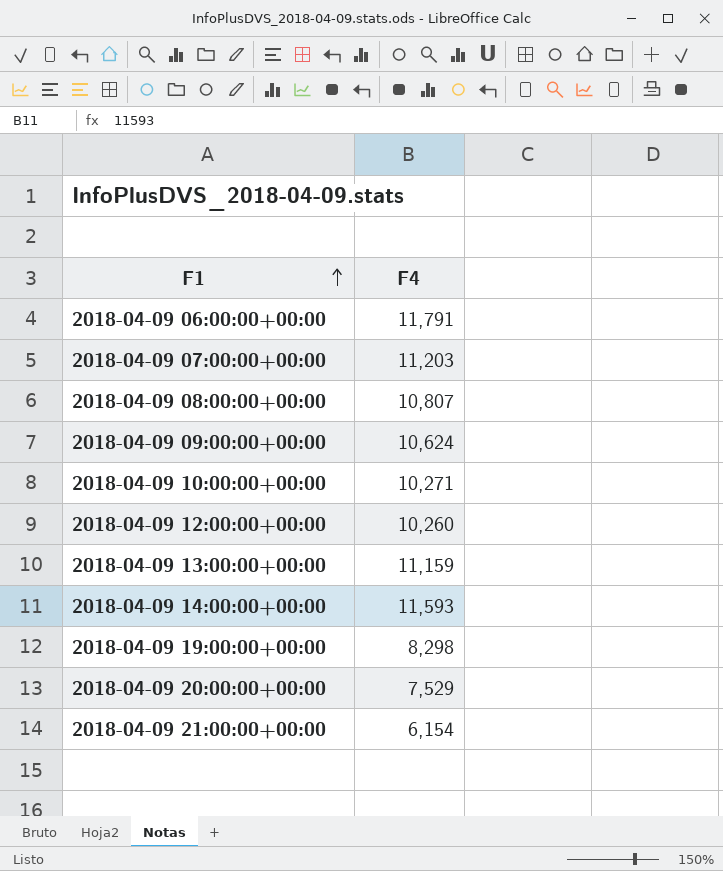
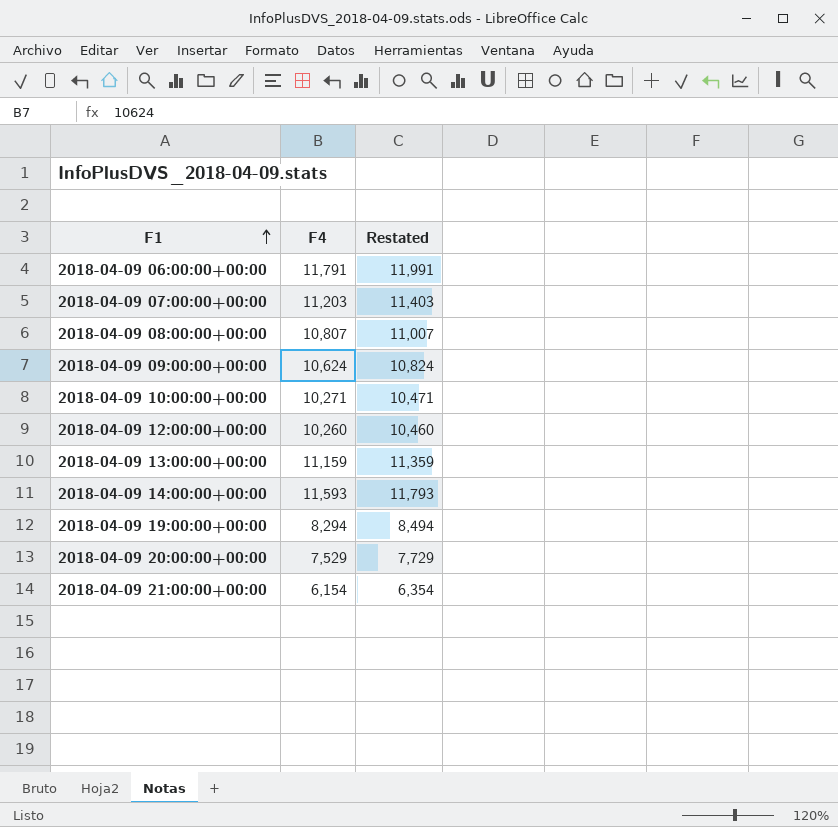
column Restated | formula: none -> [F4] + 200
2018-04-09 19:00:00+00:00 | F4: 8,298 -> 8,294

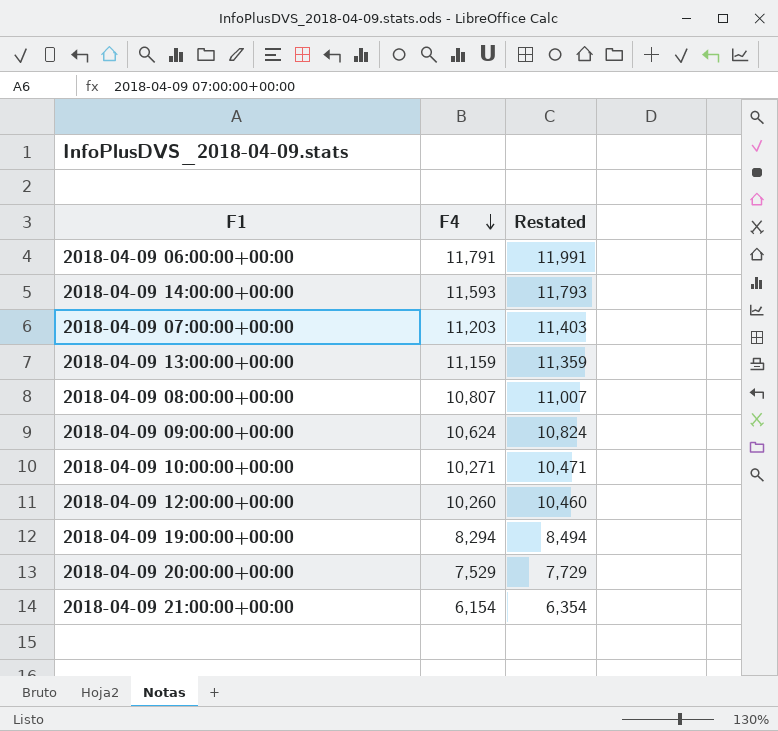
row order: F1 ascending -> F4 descending

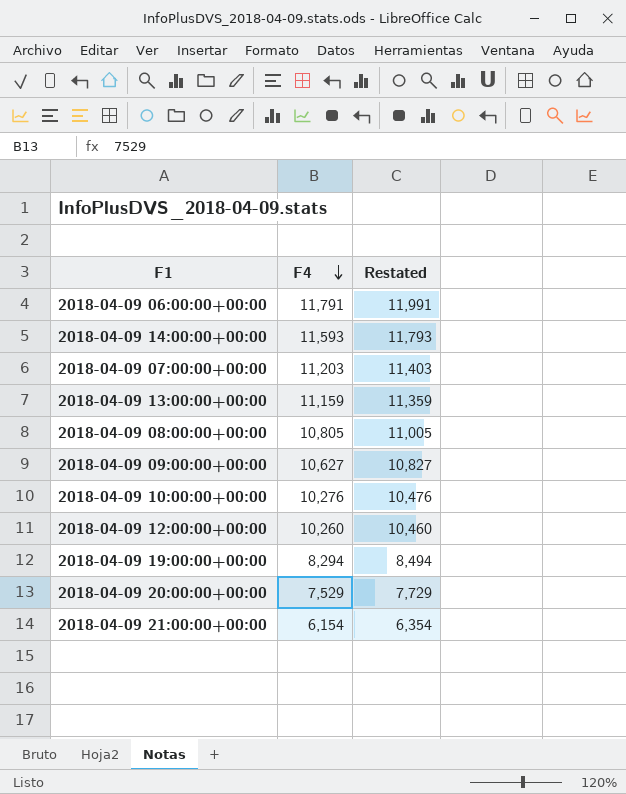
2018-04-09 08:00:00+00:00 | F4: 10,807 -> 10,805
2018-04-09 08:00:00+00:00 | Restated: 11,007 -> 11,005
2018-04-09 09:00:00+00:00 | F4: 10,624 -> 10,627
2018-04-09 09:00:00+00:00 | Restated: 10,824 -> 10,827
2018-04-09 10:00:00+00:00 | F4: 10,271 -> 10,276
2018-04-09 10:00:00+00:00 | Restated: 10,471 -> 10,476

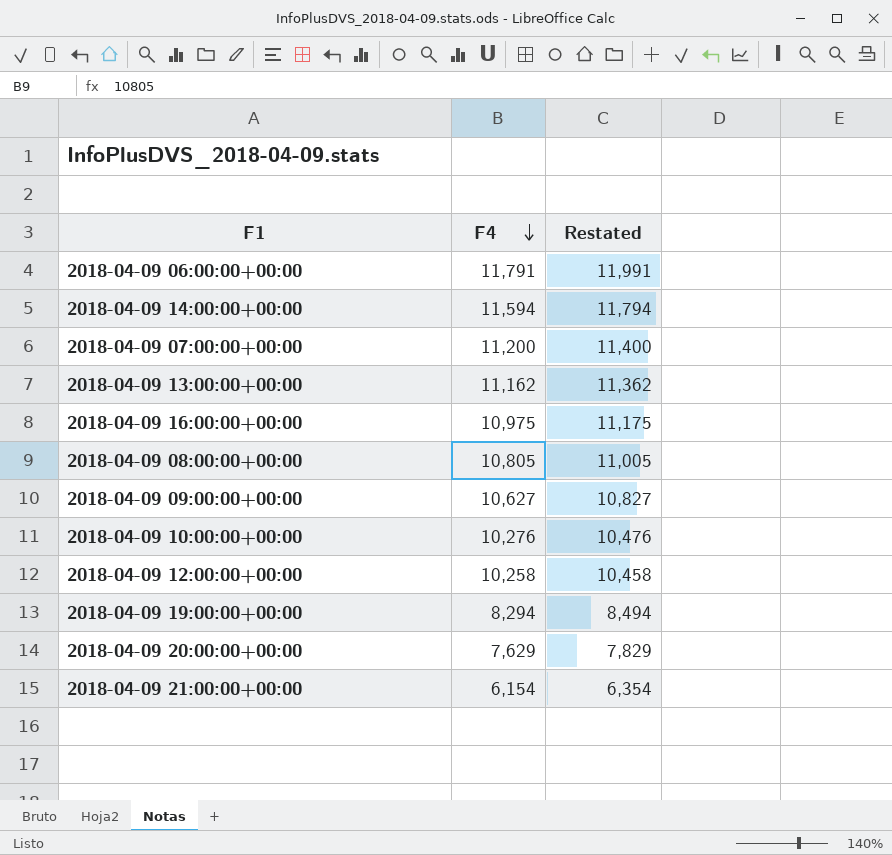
2018-04-09 14:00:00+00:00 | F4: 11,593 -> 11,594
2018-04-09 14:00:00+00:00 | Restated: 11,793 -> 11,794
2018-04-09 07:00:00+00:00 | F4: 11,203 -> 11,200
2018-04-09 07:00:00+00:00 | Restated: 11,403 -> 11,400
2018-04-09 13:00:00+00:00 | F4: 11,159 -> 11,162
2018-04-09 13:00:00+00:00 | Restated: 11,359 -> 11,362
row 2018-04-09 16:00:00+00:00: none -> 10,975 | 11,175
2018-04-09 12:00:00+00:00 | F4: 10,260 -> 10,258
2018-04-09 12:00:00+00:00 | Restated: 10,460 -> 10,458
2018-04-09 20:00:00+00:00 | F4: 7,529 -> 7,629
2018-04-09 20:00:00+00:00 | Restated: 7,729 -> 7,829

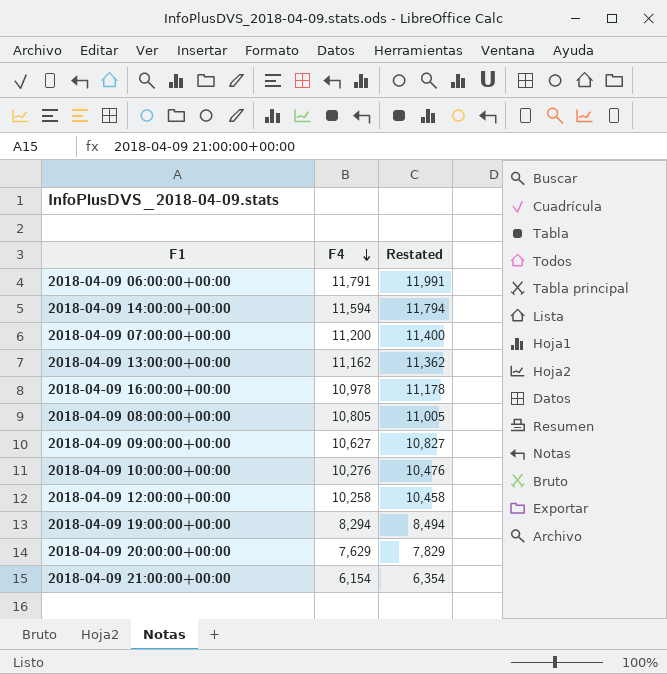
2018-04-09 16:00:00+00:00 | F4: 10,975 -> 10,978
2018-04-09 16:00:00+00:00 | Restated: 11,175 -> 11,178

